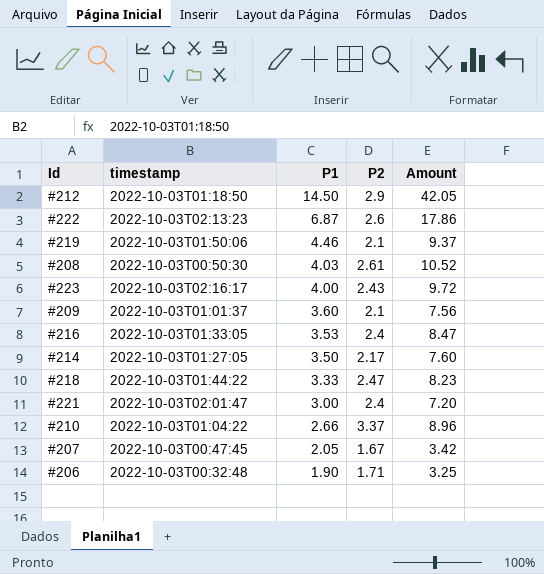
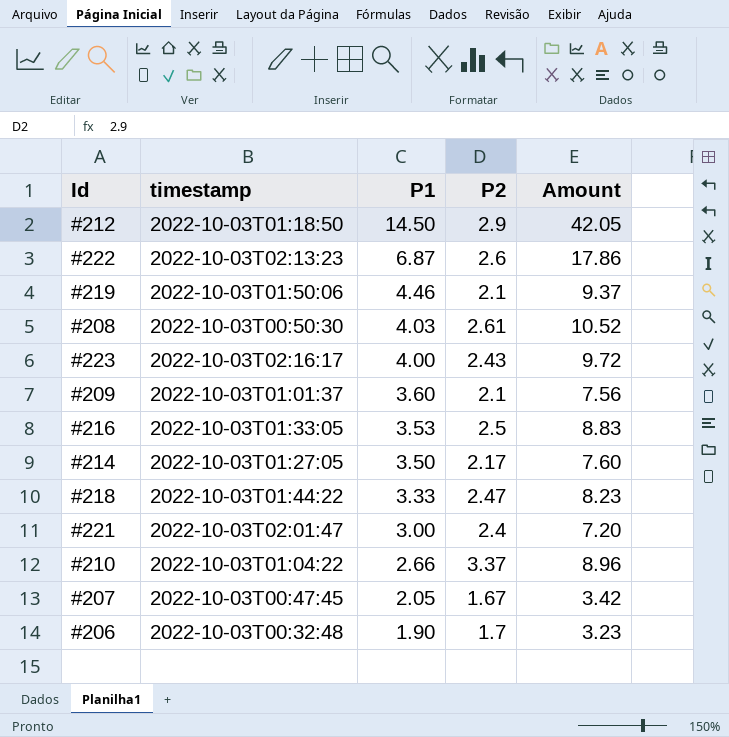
#216 | P2: 2.4 -> 2.5
#216 | Amount: 8.47 -> 8.83
#206 | P2: 1.71 -> 1.7
#206 | Amount: 3.25 -> 3.23

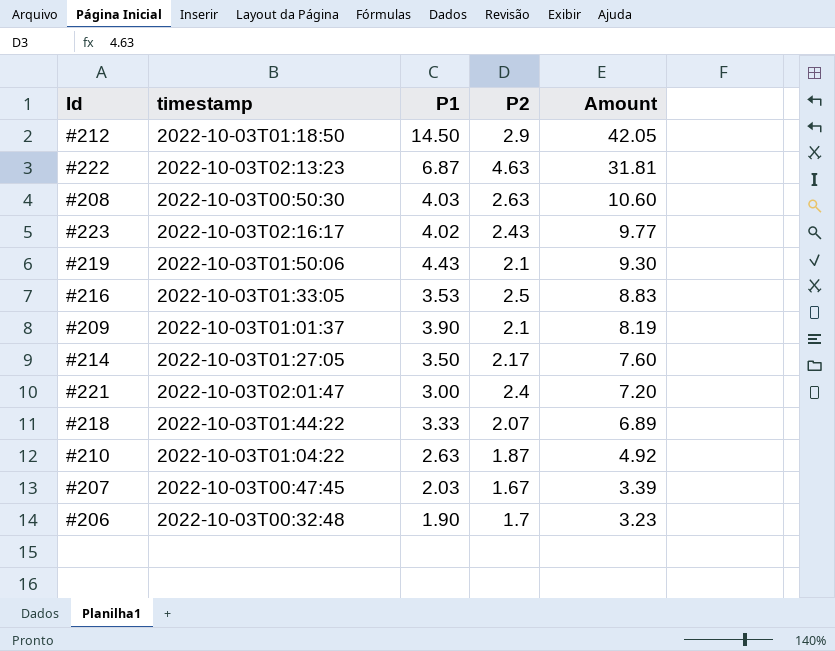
row order: P1 descending -> Amount descending
#222 | P2: 2.6 -> 4.63
#222 | Amount: 17.86 -> 31.81
#208 | P2: 2.61 -> 2.63
#208 | Amount: 10.52 -> 10.60
#223 | P1: 4.00 -> 4.02
#223 | Amount: 9.72 -> 9.77
#219 | P1: 4.46 -> 4.43
#219 | Amount: 9.37 -> 9.30
#209 | P1: 3.60 -> 3.90
#209 | Amount: 7.56 -> 8.19
#218 | P2: 2.47 -> 2.07
#218 | Amount: 8.23 -> 6.89
#210 | P1: 2.66 -> 2.63
#210 | P2: 3.37 -> 1.87
#210 | Amount: 8.96 -> 4.92
#207 | P1: 2.05 -> 2.03
#207 | Amount: 3.42 -> 3.39

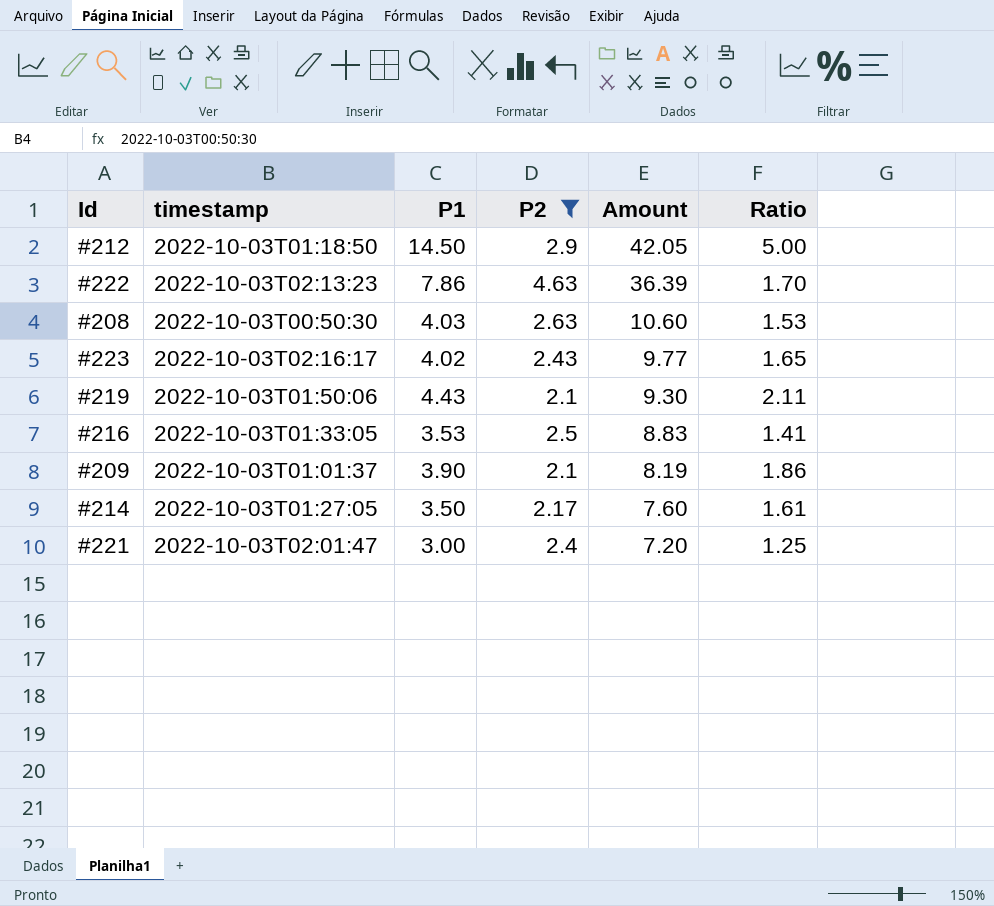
filter: none -> P2 >= 2.1
column Ratio | formula: none -> [P1] / [P2]
#222 | P1: 6.87 -> 7.86
#222 | Amount: 31.81 -> 36.39

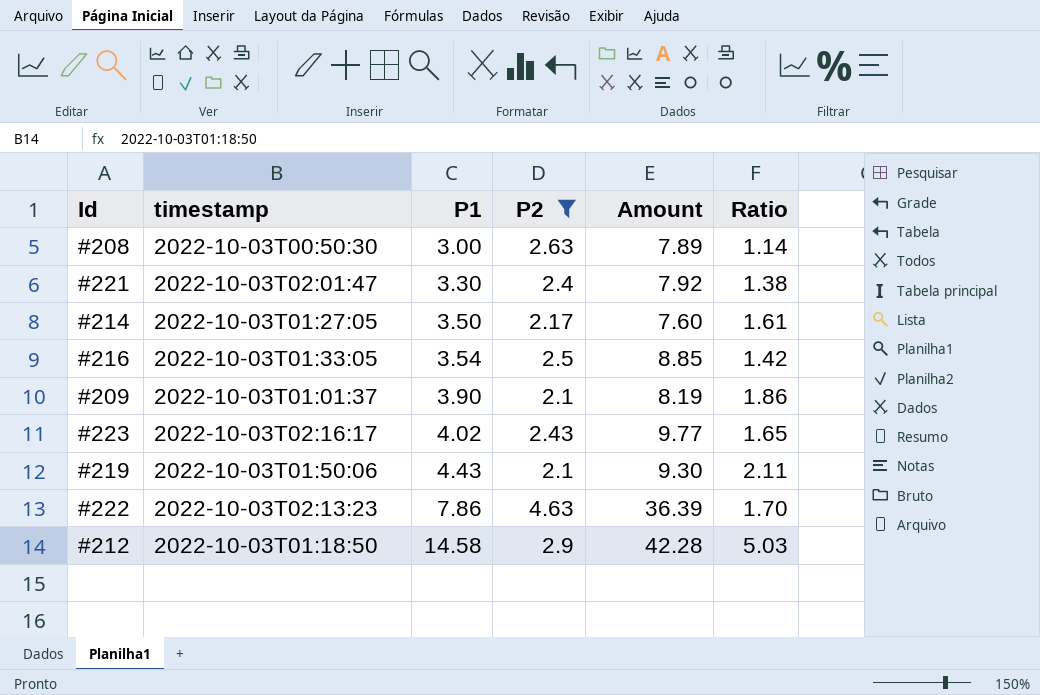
row order: Amount descending -> P1 ascending
#208 | P1: 4.03 -> 3.00
#208 | Amount: 10.60 -> 7.89
#208 | Ratio: 1.53 -> 1.14
#221 | P1: 3.00 -> 3.30
#221 | Amount: 7.20 -> 7.92
#221 | Ratio: 1.25 -> 1.38
#216 | P1: 3.53 -> 3.54
#216 | Amount: 8.83 -> 8.85
#216 | Ratio: 1.41 -> 1.42
#212 | P1: 14.50 -> 14.58
#212 | Amount: 42.05 -> 42.28
#212 | Ratio: 5.00 -> 5.03

